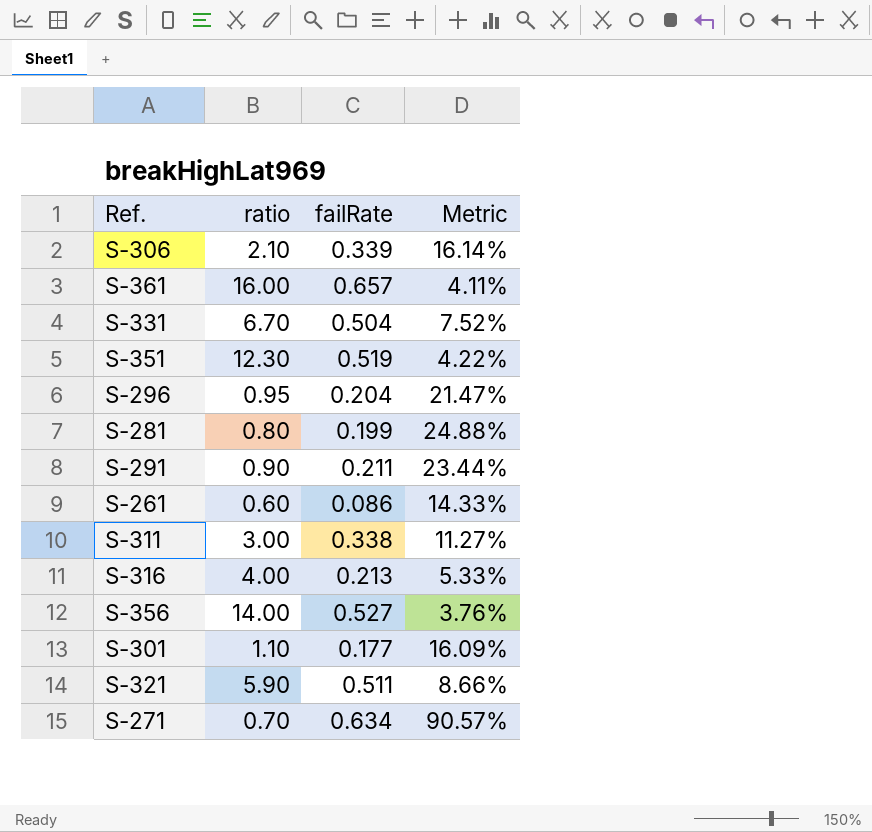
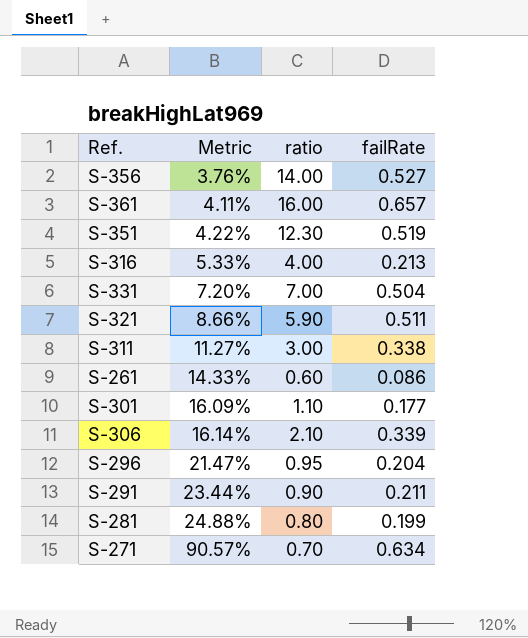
row order: none -> Metric ascending
column Metric | position: 4 -> 2
S-331 | Metric: 7.52% -> 7.20%
S-331 | ratio: 6.70 -> 7.00

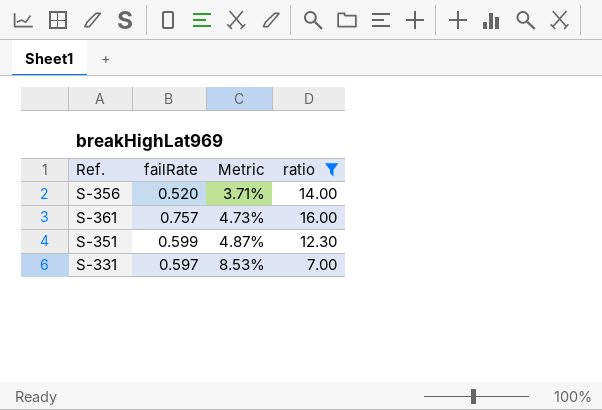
filter: none -> ratio >= 7.00
column failRate | position: 4 -> 2
S-356 | failRate: 0.527 -> 0.520
S-356 | Metric: 3.76% -> 3.71%
S-361 | failRate: 0.657 -> 0.757
S-361 | Metric: 4.11% -> 4.73%
S-351 | failRate: 0.519 -> 0.599
S-351 | Metric: 4.22% -> 4.87%
S-331 | failRate: 0.504 -> 0.597
S-331 | Metric: 7.20% -> 8.53%

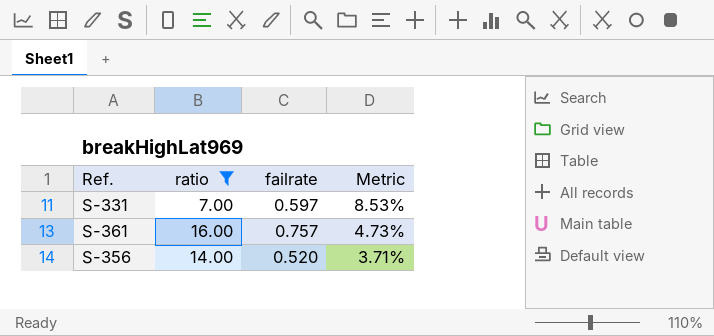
row order: Metric ascending -> Metric descending
column ratio | position: 4 -> 2
column name: failRate -> failrate
row S-351: 0.599 | 4.87% | 12.30 -> none

